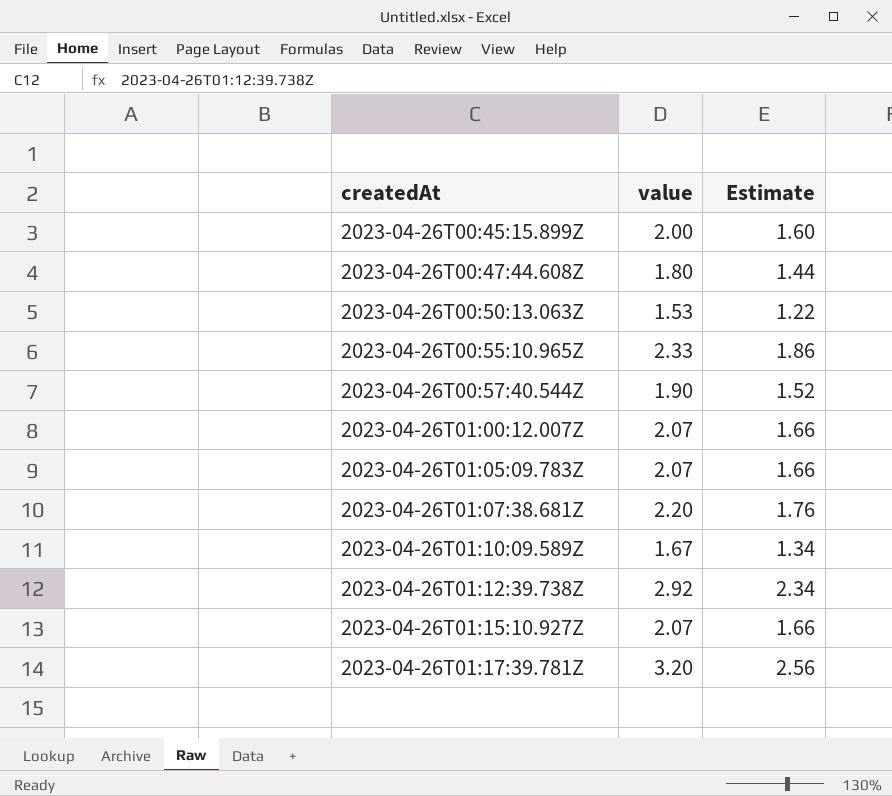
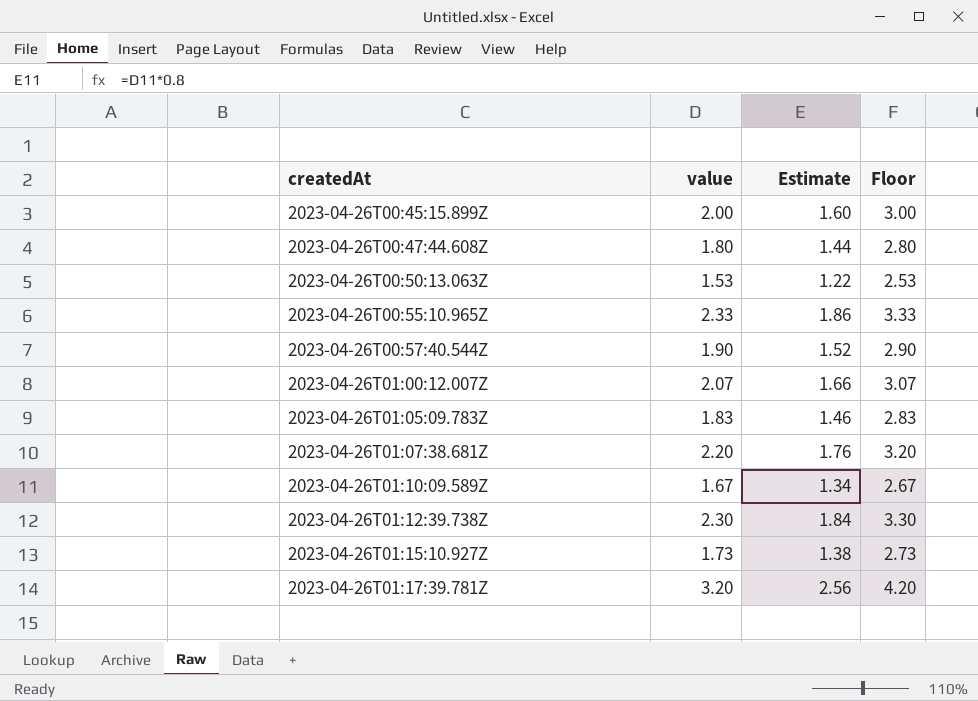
column Floor | formula: none -> [value] + 1
2023-04-26T01:05:09.783Z | value: 2.07 -> 1.83
2023-04-26T01:05:09.783Z | Estimate: 1.66 -> 1.46
2023-04-26T01:12:39.738Z | value: 2.92 -> 2.30
2023-04-26T01:12:39.738Z | Estimate: 2.34 -> 1.84
2023-04-26T01:15:10.927Z | value: 2.07 -> 1.73
2023-04-26T01:15:10.927Z | Estimate: 1.66 -> 1.38

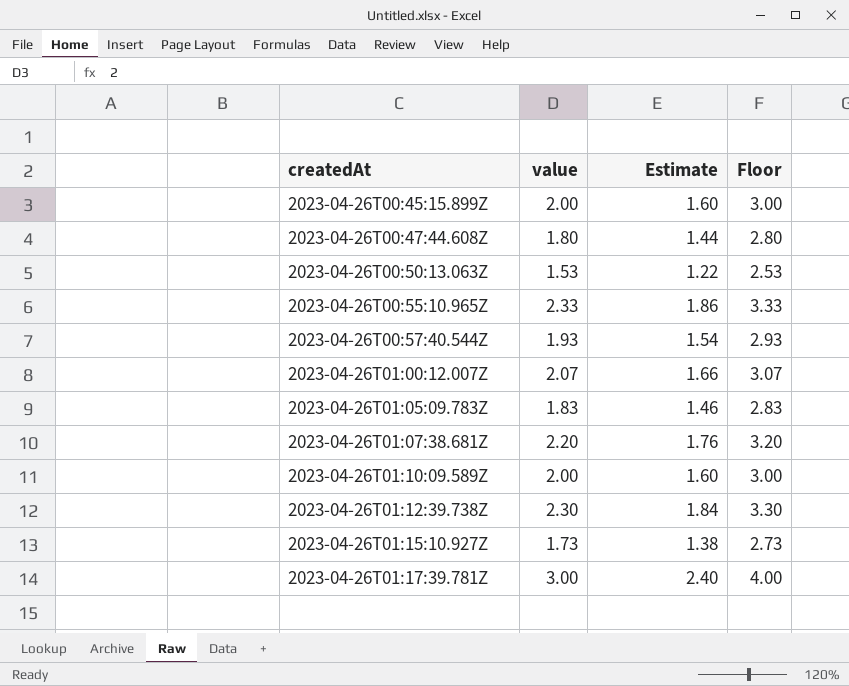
2023-04-26T00:57:40.544Z | value: 1.90 -> 1.93
2023-04-26T00:57:40.544Z | Estimate: 1.52 -> 1.54
2023-04-26T00:57:40.544Z | Floor: 2.90 -> 2.93
2023-04-26T01:10:09.589Z | value: 1.67 -> 2.00
2023-04-26T01:10:09.589Z | Estimate: 1.34 -> 1.60
2023-04-26T01:10:09.589Z | Floor: 2.67 -> 3.00
2023-04-26T01:17:39.781Z | value: 3.20 -> 3.00
2023-04-26T01:17:39.781Z | Estimate: 2.56 -> 2.40
2023-04-26T01:17:39.781Z | Floor: 4.20 -> 4.00

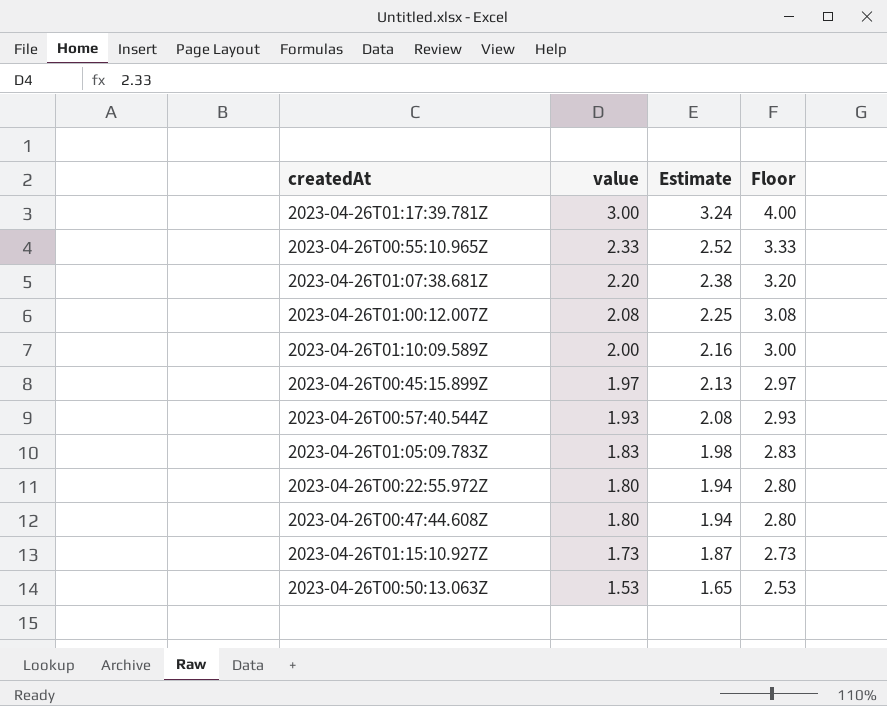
row order: createdAt ascending -> value descending
column Estimate | formula: [value] * 0.8 -> [value] * 1.08
row 2023-04-26T01:12:39.738Z: 2.30 | 1.84 | 3.30 -> none
2023-04-26T01:00:12.007Z | value: 2.07 -> 2.08
2023-04-26T01:00:12.007Z | Floor: 3.07 -> 3.08
2023-04-26T00:45:15.899Z | value: 2.00 -> 1.97
2023-04-26T00:45:15.899Z | Floor: 3.00 -> 2.97
row 2023-04-26T00:22:55.972Z: none -> 1.80 | 1.94 | 2.80

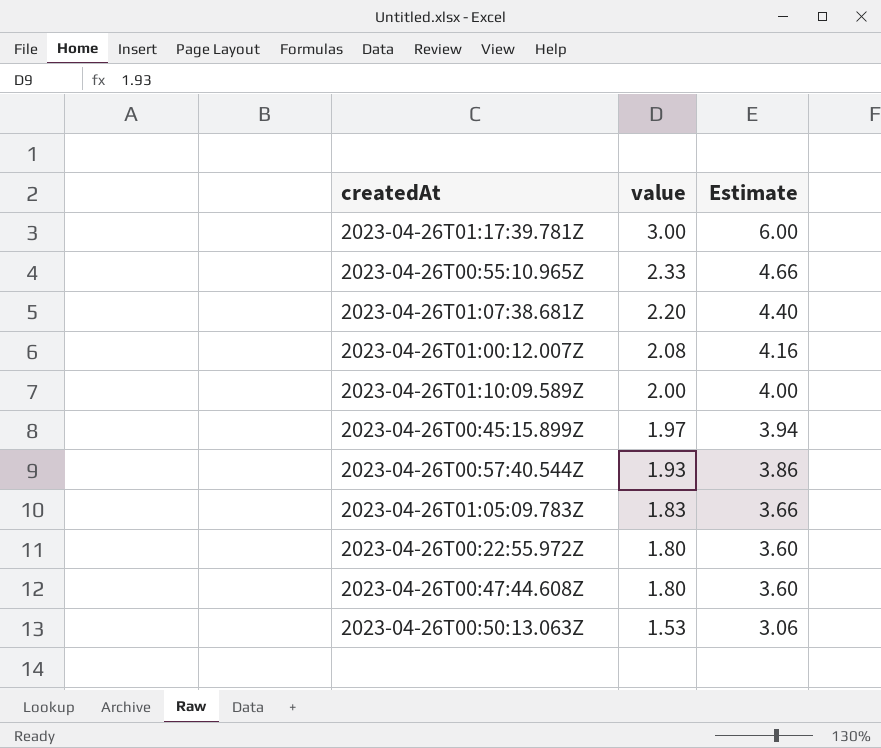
column Floor | formula: [value] + 1 -> none
column Estimate | formula: [value] * 1.08 -> [value] * 2
row 2023-04-26T01:15:10.927Z: 1.73 | 1.87 | 2.73 -> none

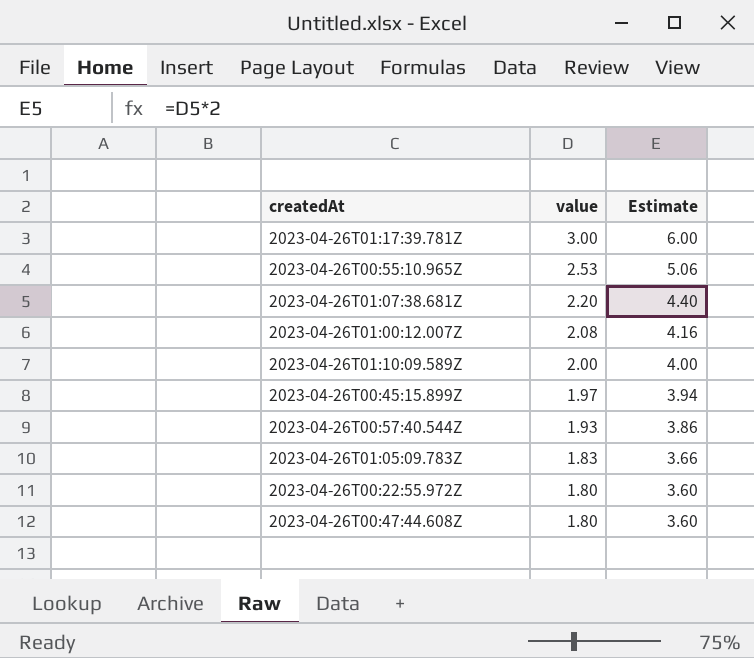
row 2023-04-26T00:50:13.063Z: 1.53 | 3.06 -> none
2023-04-26T00:55:10.965Z | value: 2.33 -> 2.53
2023-04-26T00:55:10.965Z | Estimate: 4.66 -> 5.06

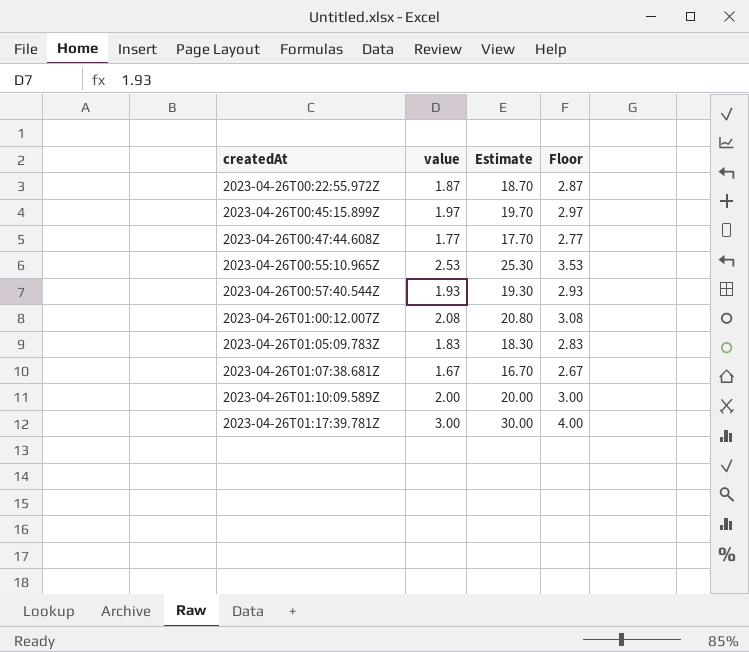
row order: value descending -> createdAt ascending
column Estimate | formula: [value] * 2 -> [value] * 10
column Floor | formula: none -> [value] + 1
2023-04-26T00:22:55.972Z | value: 1.80 -> 1.87
2023-04-26T00:47:44.608Z | value: 1.80 -> 1.77
2023-04-26T01:07:38.681Z | value: 2.20 -> 1.67

